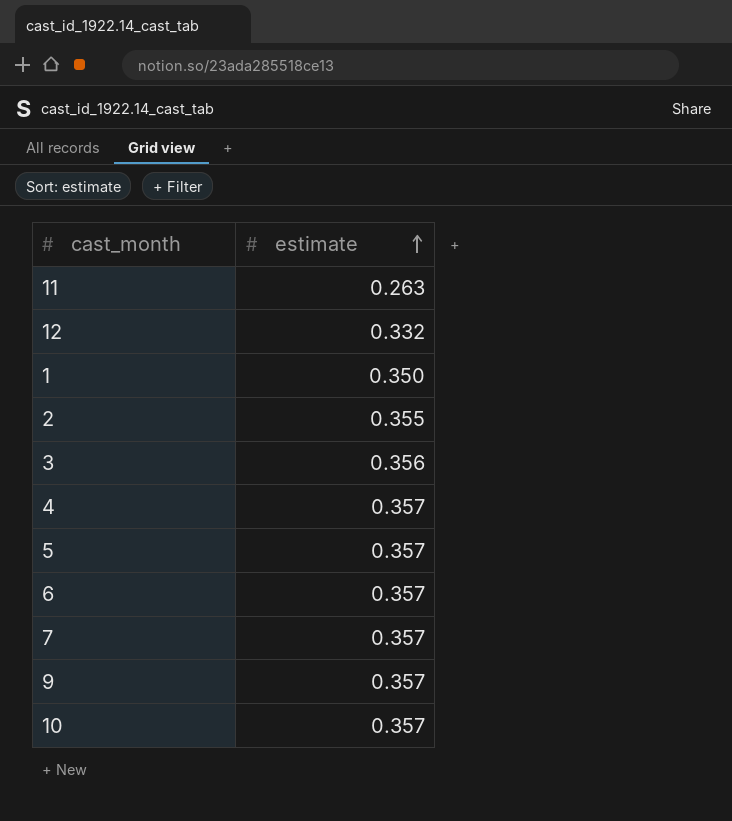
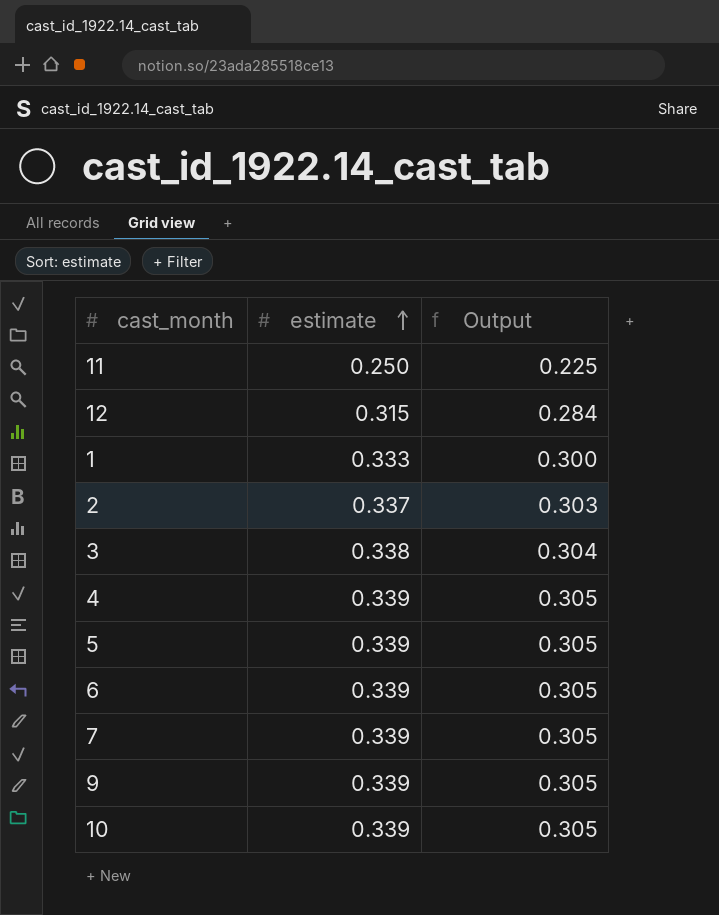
column Output | formula: none -> [estimate] * 0.9
11 | estimate: 0.263 -> 0.250
12 | estimate: 0.332 -> 0.315
1 | estimate: 0.350 -> 0.333
2 | estimate: 0.355 -> 0.337
3 | estimate: 0.356 -> 0.338
4 | estimate: 0.357 -> 0.339
5 | estimate: 0.357 -> 0.339
6 | estimate: 0.357 -> 0.339
7 | estimate: 0.357 -> 0.339
9 | estimate: 0.357 -> 0.339
10 | estimate: 0.357 -> 0.339

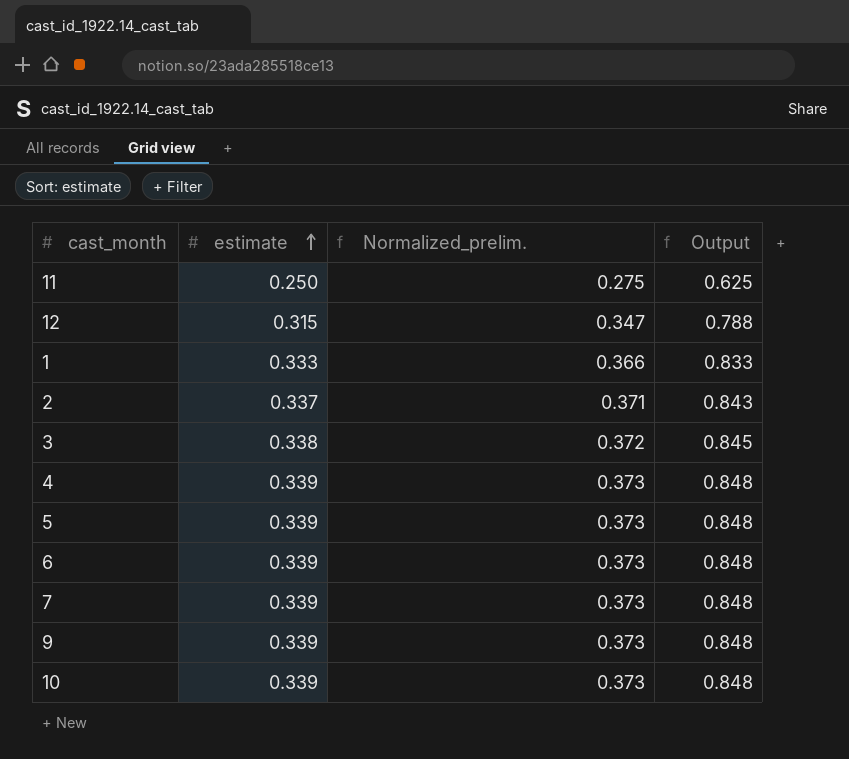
column Normalized_prelim. | formula: none -> [estimate] * 1.1
column Output | formula: [estimate] * 0.9 -> [estimate] * 2.5

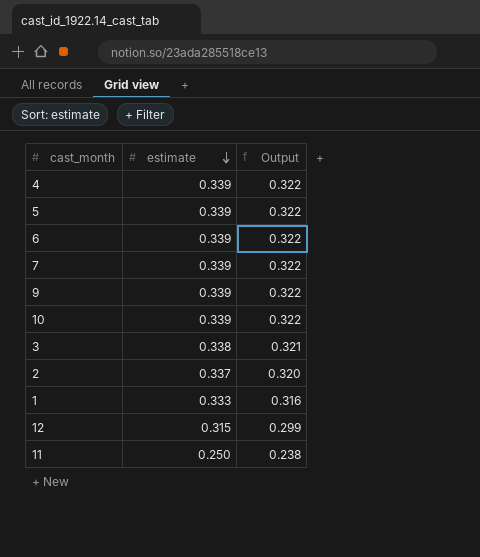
row order: estimate ascending -> estimate descending
column Normalized_prelim. | formula: [estimate] * 1.1 -> none
column Output | formula: [estimate] * 2.5 -> [estimate] * 0.95

